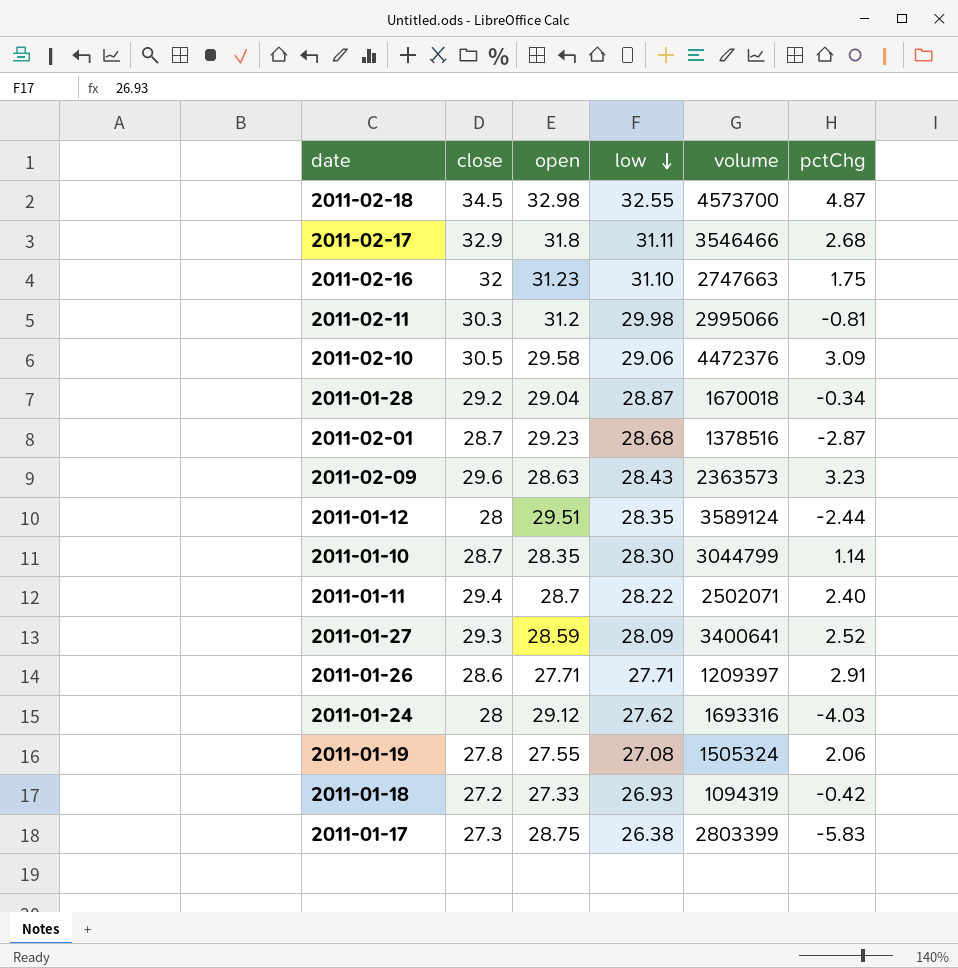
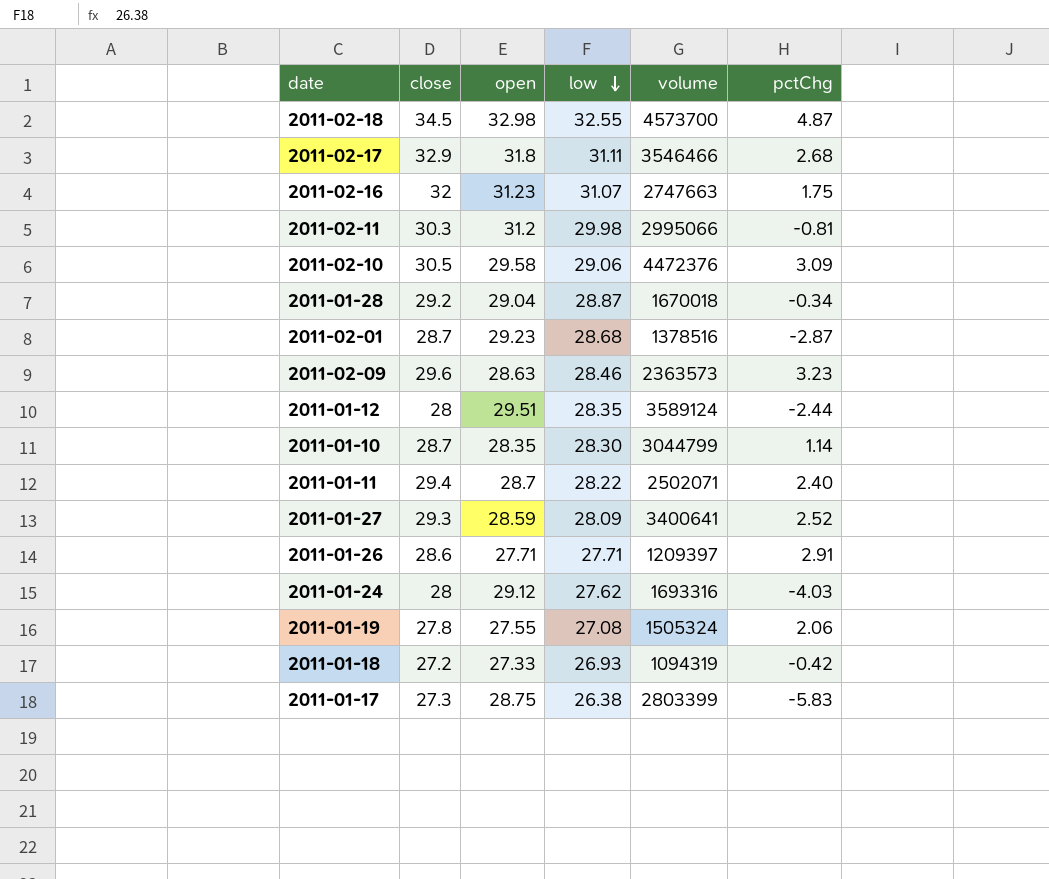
2011-02-16 | low: 31.10 -> 31.07
2011-02-09 | low: 28.43 -> 28.46

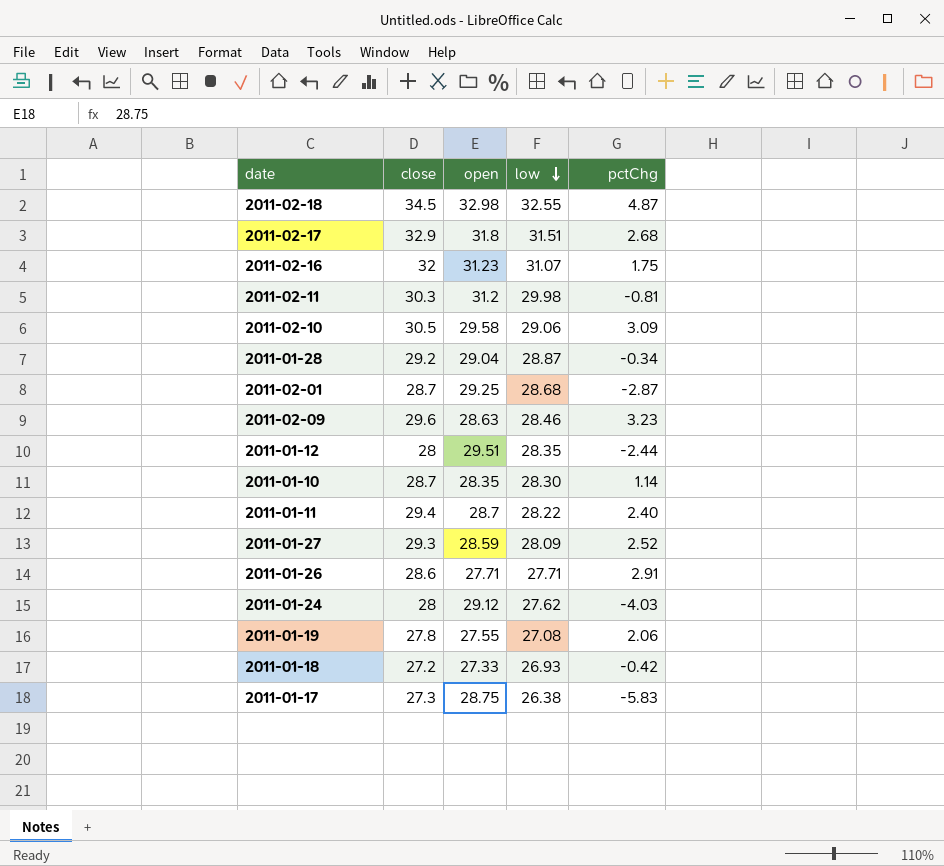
column volume | position: 5 -> none
2011-02-17 | low: 31.11 -> 31.51
2011-02-01 | open: 29.23 -> 29.25

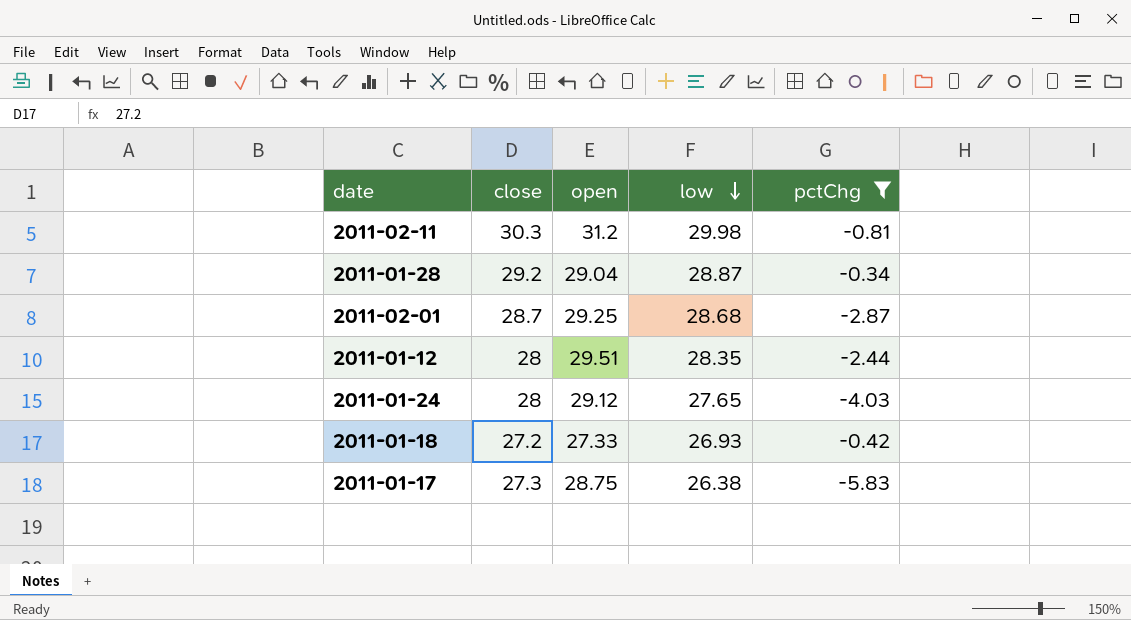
filter: none -> pctChg <= -0.34
2011-01-24 | low: 27.62 -> 27.65

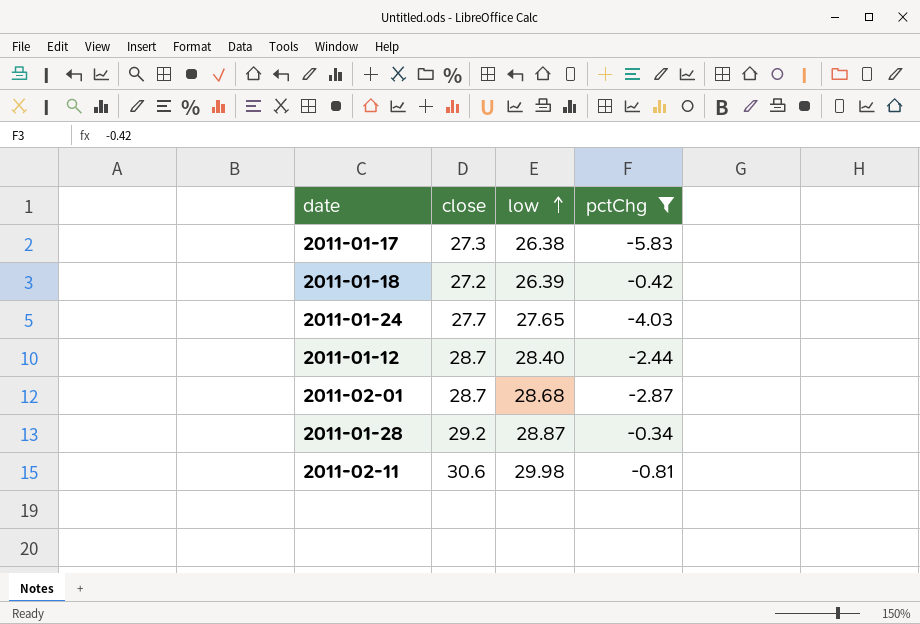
row order: low descending -> low ascending
column open | position: 3 -> none
2011-01-18 | low: 26.93 -> 26.39
2011-01-24 | close: 28 -> 27.7
2011-01-12 | close: 28 -> 28.7
2011-01-12 | low: 28.35 -> 28.40
2011-02-11 | close: 30.3 -> 30.6

